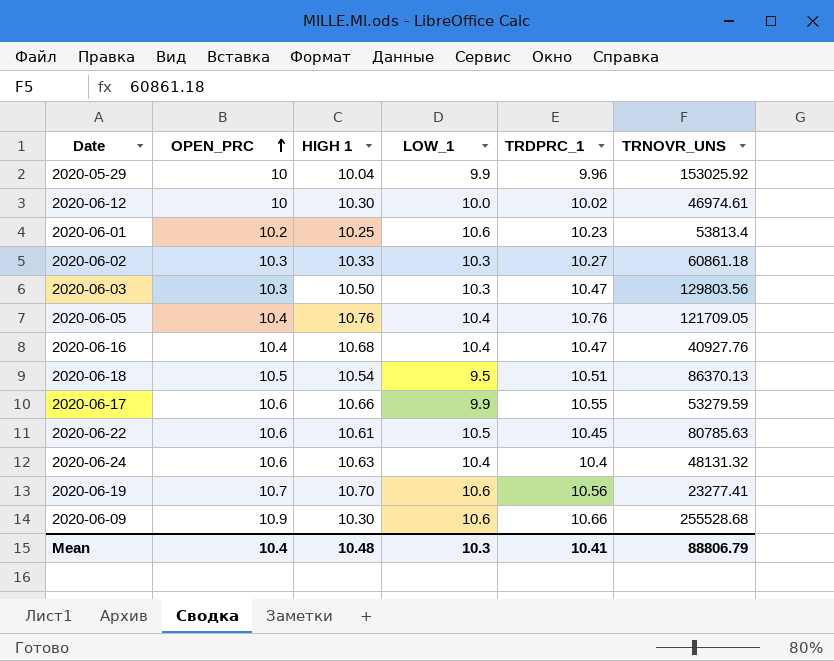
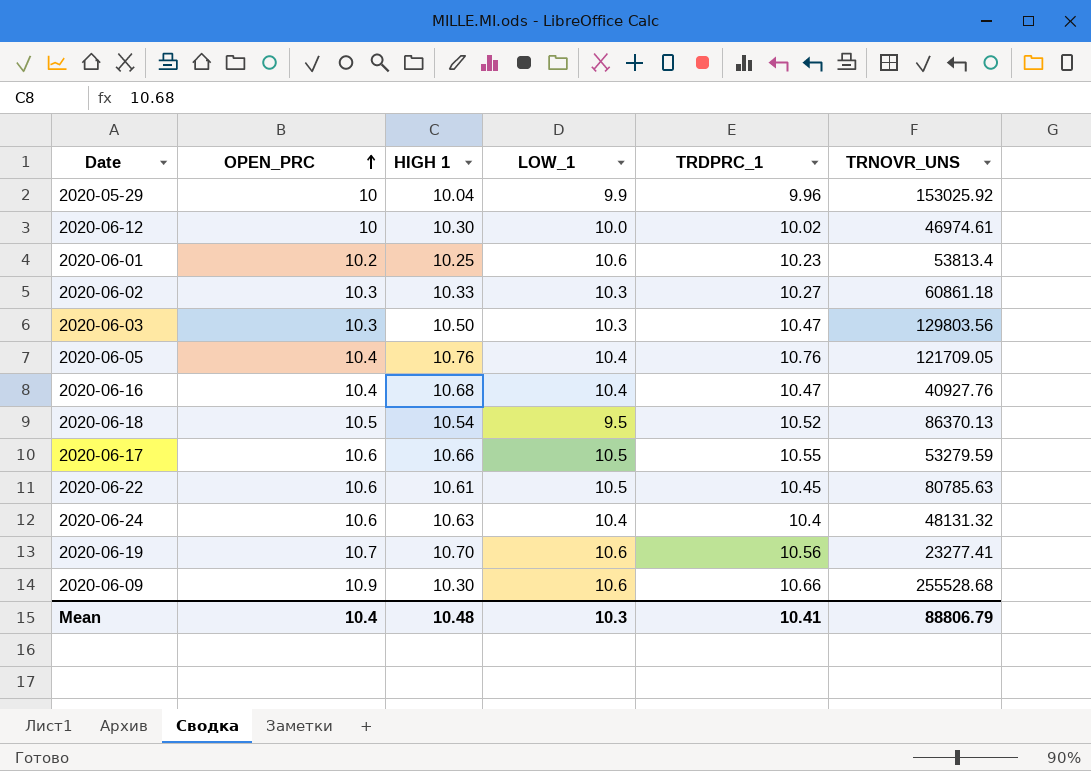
2020-06-18 | TRDPRC_1: 10.51 -> 10.52
2020-06-17 | LOW_1: 9.9 -> 10.5

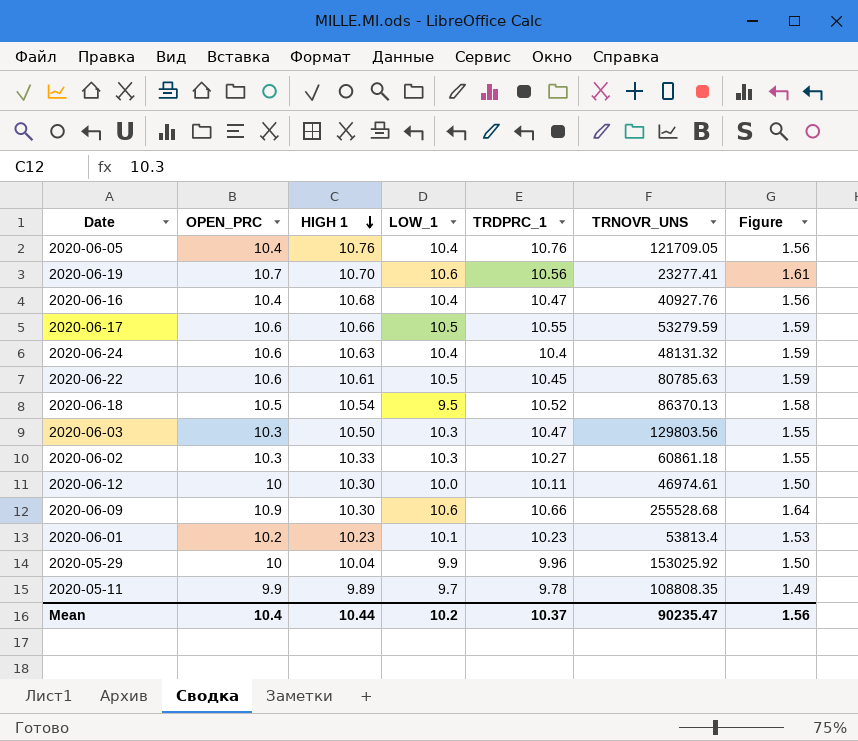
row order: OPEN_PRC ascending -> HIGH 1 descending
column Figure | formula: none -> [OPEN_PRC] * 0.15
2020-06-12 | TRDPRC_1: 10.02 -> 10.11
2020-06-01 | HIGH 1: 10.25 -> 10.23
2020-06-01 | LOW_1: 10.6 -> 10.1
row 2020-05-11: none -> 9.9 | 9.89 | 9.7 | 9.78 | 108808.35 | 1.49
Mean | HIGH 1: 10.48 -> 10.44
Mean | LOW_1: 10.3 -> 10.2
Mean | TRDPRC_1: 10.41 -> 10.37
Mean | TRNOVR_UNS: 88806.79 -> 90235.47

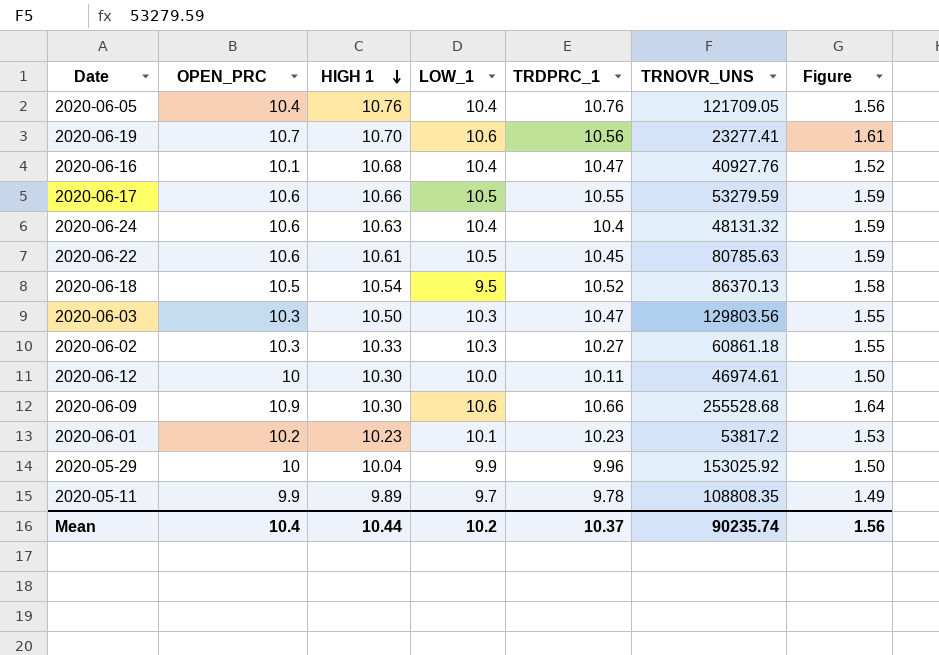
2020-06-16 | OPEN_PRC: 10.4 -> 10.1
2020-06-16 | Figure: 1.56 -> 1.52
2020-06-01 | TRNOVR_UNS: 53813.4 -> 53817.2
Mean | TRNOVR_UNS: 90235.47 -> 90235.74

